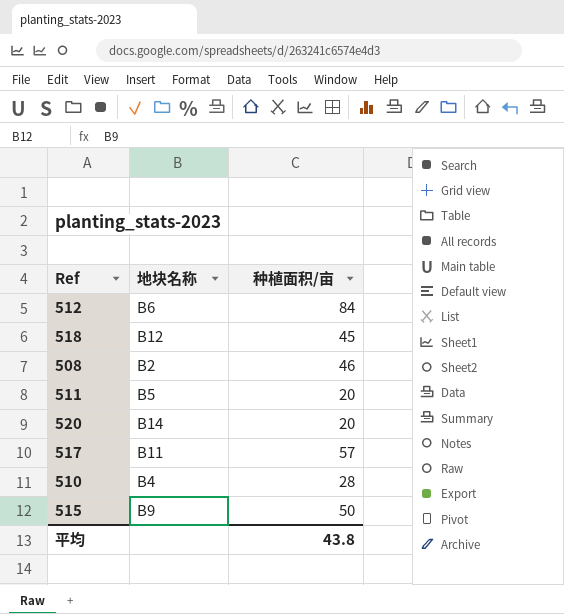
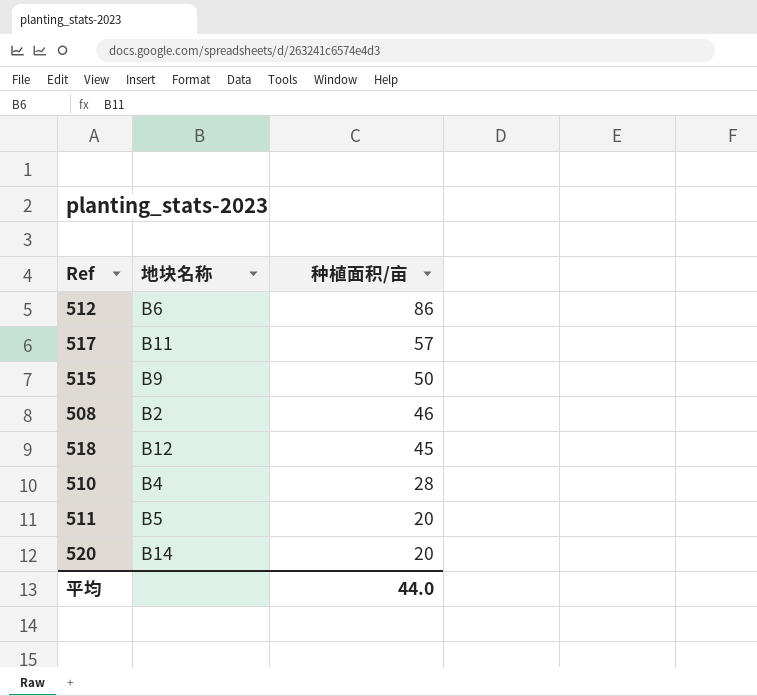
row order: none -> 种植面积/亩 descending
512 | 种植面积/亩: 84 -> 86
平均 | 种植面积/亩: 43.8 -> 44.0

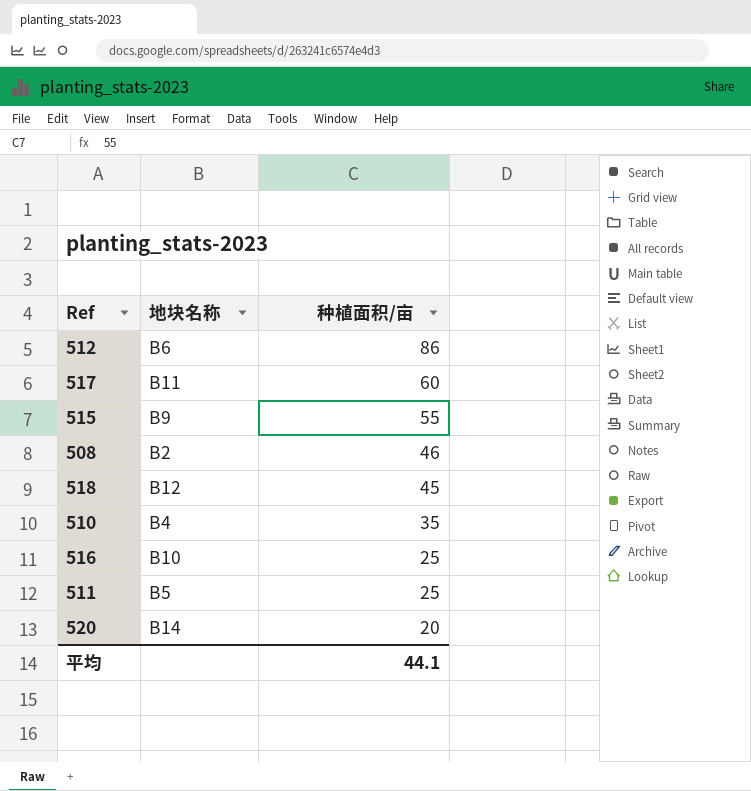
517 | 种植面积/亩: 57 -> 60
515 | 种植面积/亩: 50 -> 55
510 | 种植面积/亩: 28 -> 35
row 516: none -> B10 | 25
511 | 种植面积/亩: 20 -> 25
平均 | 种植面积/亩: 44.0 -> 44.1

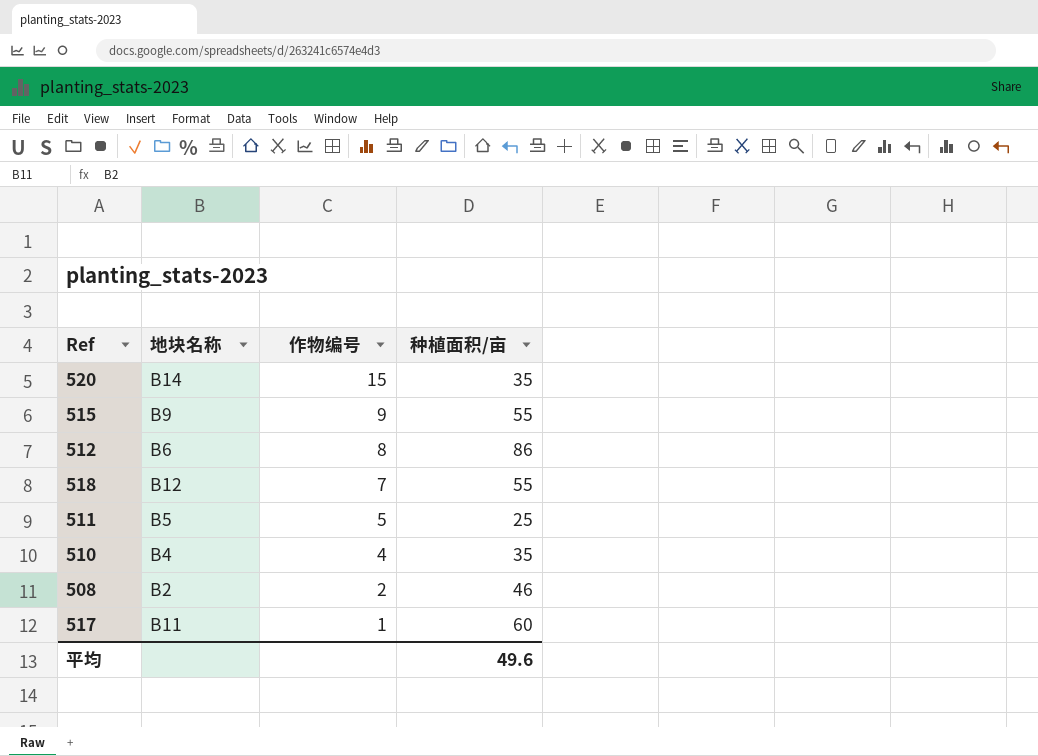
row order: 种植面积/亩 descending -> 作物编号 descending
column 作物编号 | position: none -> 3
row 516: B10 | 25 -> none
520 | 种植面积/亩: 20 -> 35
518 | 种植面积/亩: 45 -> 55
平均 | 种植面积/亩: 44.1 -> 49.6

